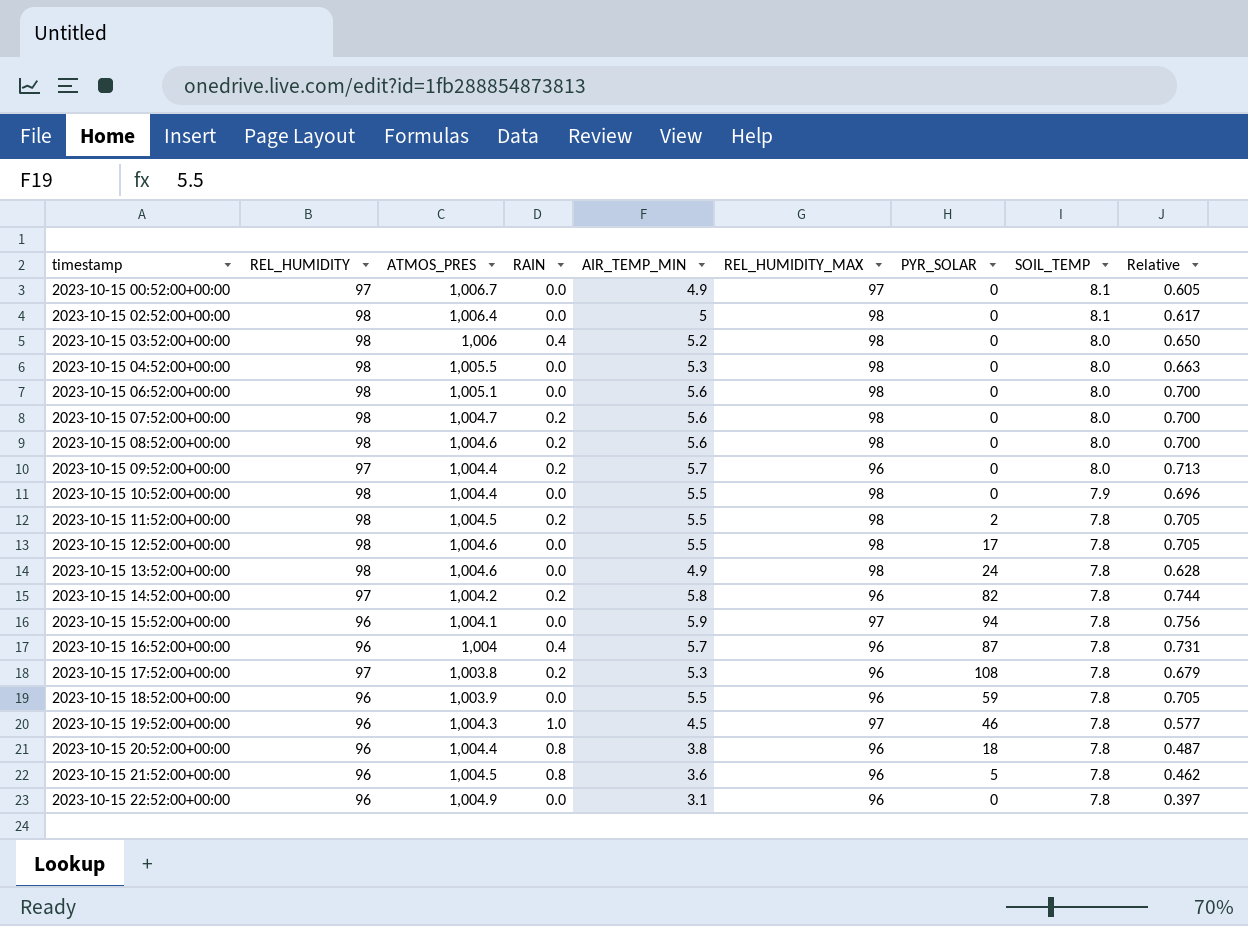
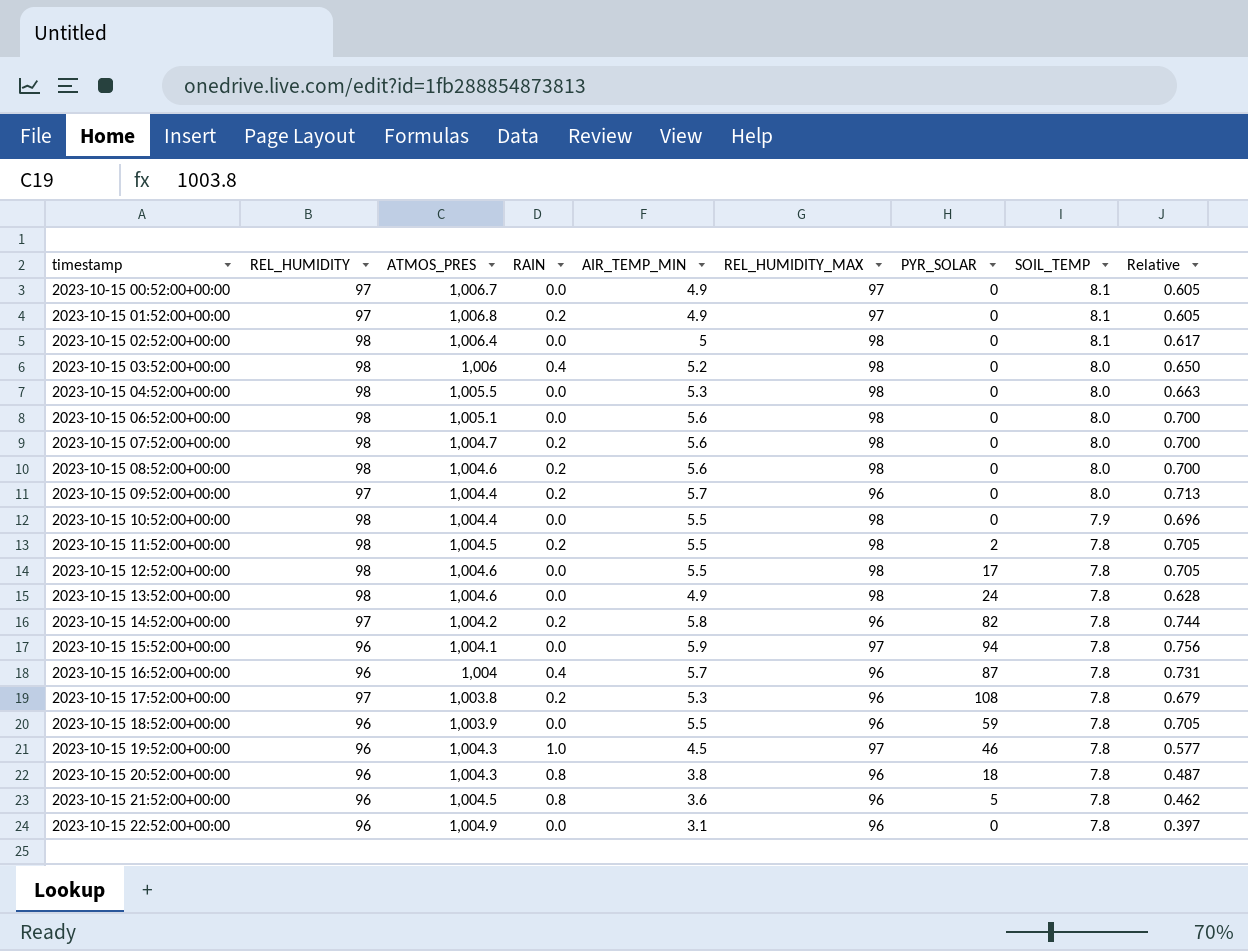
row 2023-10-15 01:52:00+00:00: none -> 97 | 1,006.8 | 0.2 | 4.9 | 97 | 0 | 8.1 | 0.605
2023-10-15 20:52:00+00:00 | ATMOS_PRES: 1,004.4 -> 1,004.3

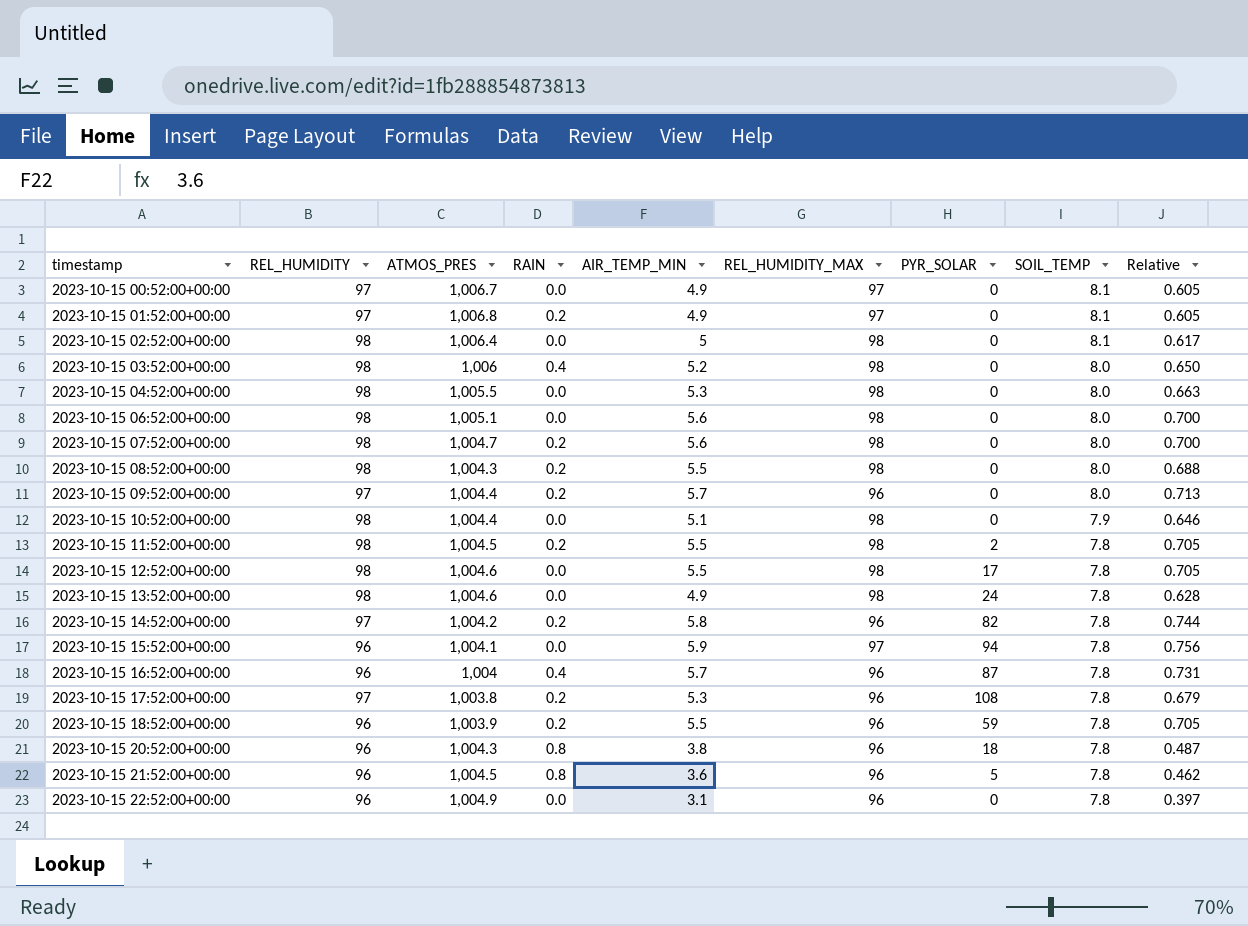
row 2023-10-15 19:52:00+00:00: 96 | 1,004.3 | 1.0 | 4.5 | 97 | 46 | 7.8 | 0.577 -> none
2023-10-15 08:52:00+00:00 | ATMOS_PRES: 1,004.6 -> 1,004.3
2023-10-15 08:52:00+00:00 | AIR_TEMP_MIN: 5.6 -> 5.5
2023-10-15 08:52:00+00:00 | Relative: 0.700 -> 0.688
2023-10-15 10:52:00+00:00 | AIR_TEMP_MIN: 5.5 -> 5.1
2023-10-15 10:52:00+00:00 | Relative: 0.696 -> 0.646
2023-10-15 18:52:00+00:00 | RAIN: 0.0 -> 0.2

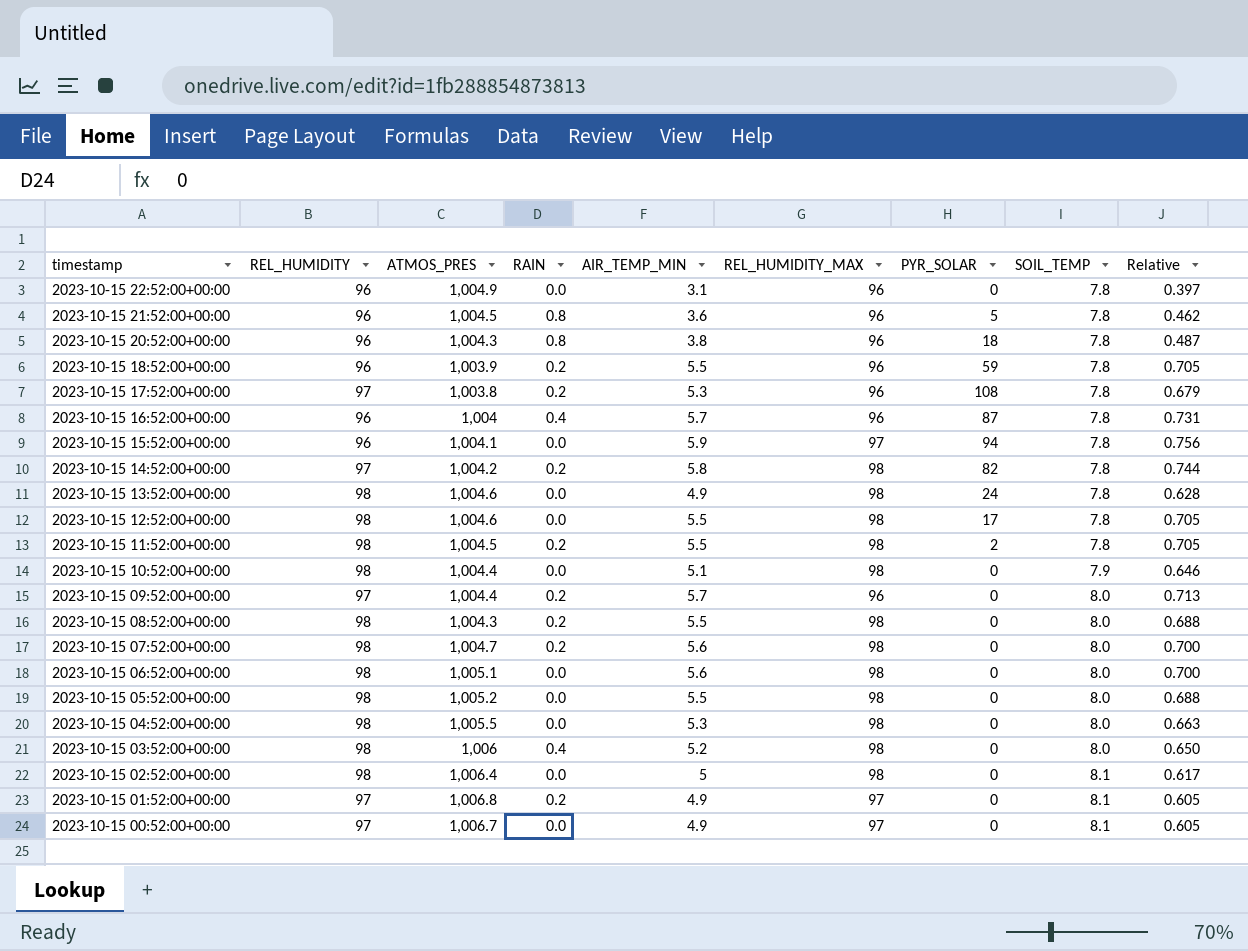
row order: timestamp ascending -> timestamp descending
2023-10-15 14:52:00+00:00 | REL_HUMIDITY_MAX: 96 -> 98
row 2023-10-15 05:52:00+00:00: none -> 98 | 1,005.2 | 0.0 | 5.5 | 98 | 0 | 8.0 | 0.688

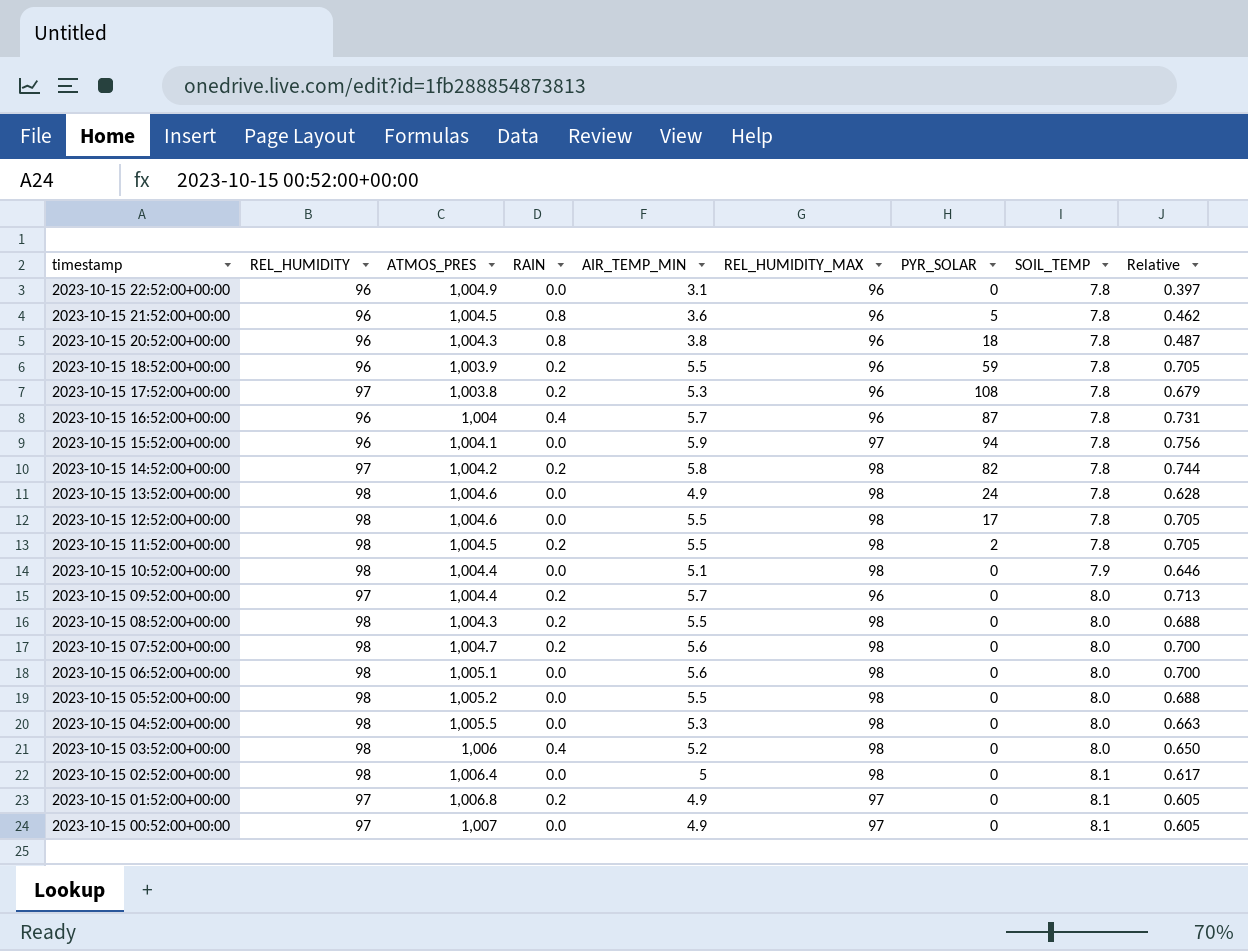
2023-10-15 00:52:00+00:00 | ATMOS_PRES: 1,006.7 -> 1,007

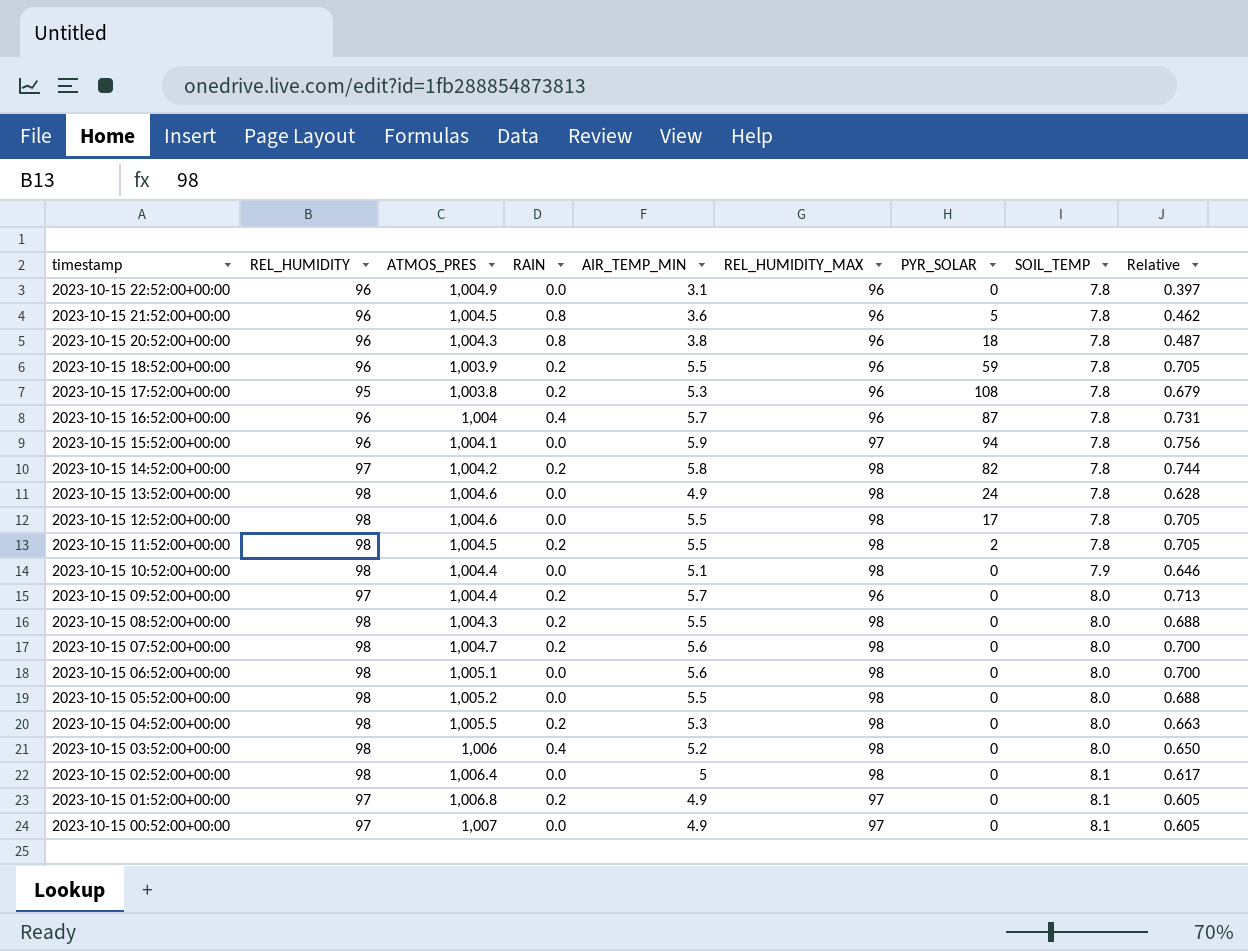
2023-10-15 17:52:00+00:00 | REL_HUMIDITY: 97 -> 95
2023-10-15 04:52:00+00:00 | RAIN: 0.0 -> 0.2

